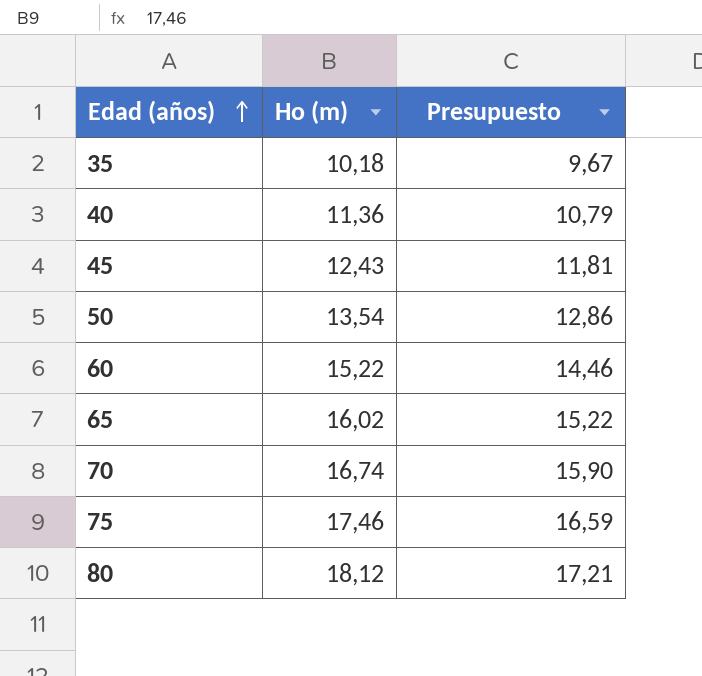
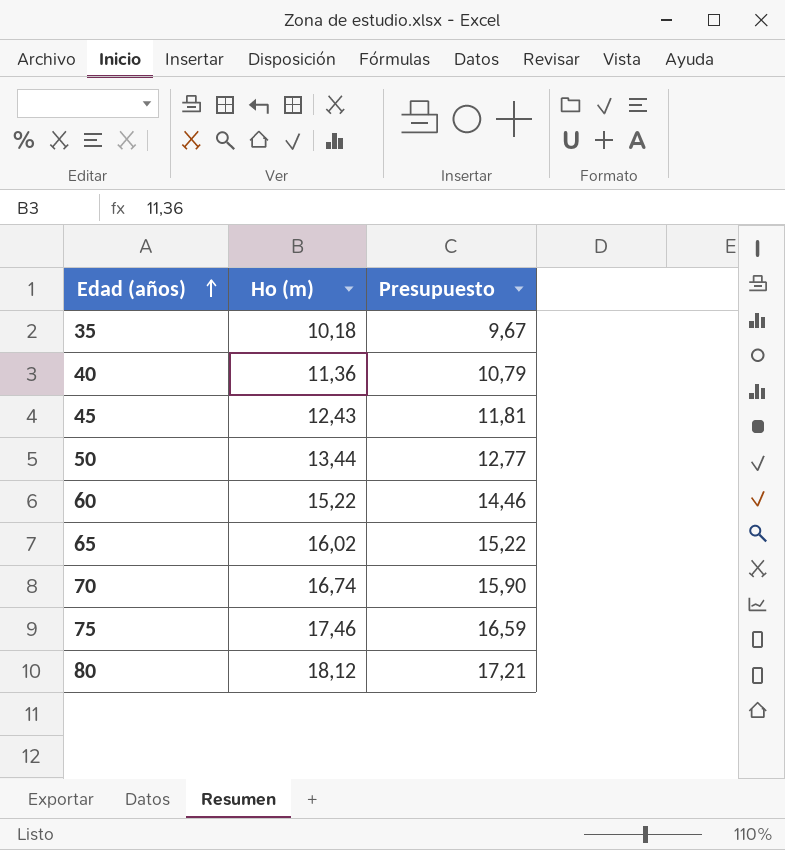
50 | Ho (m): 13,54 -> 13,44
50 | Presupuesto: 12,86 -> 12,77

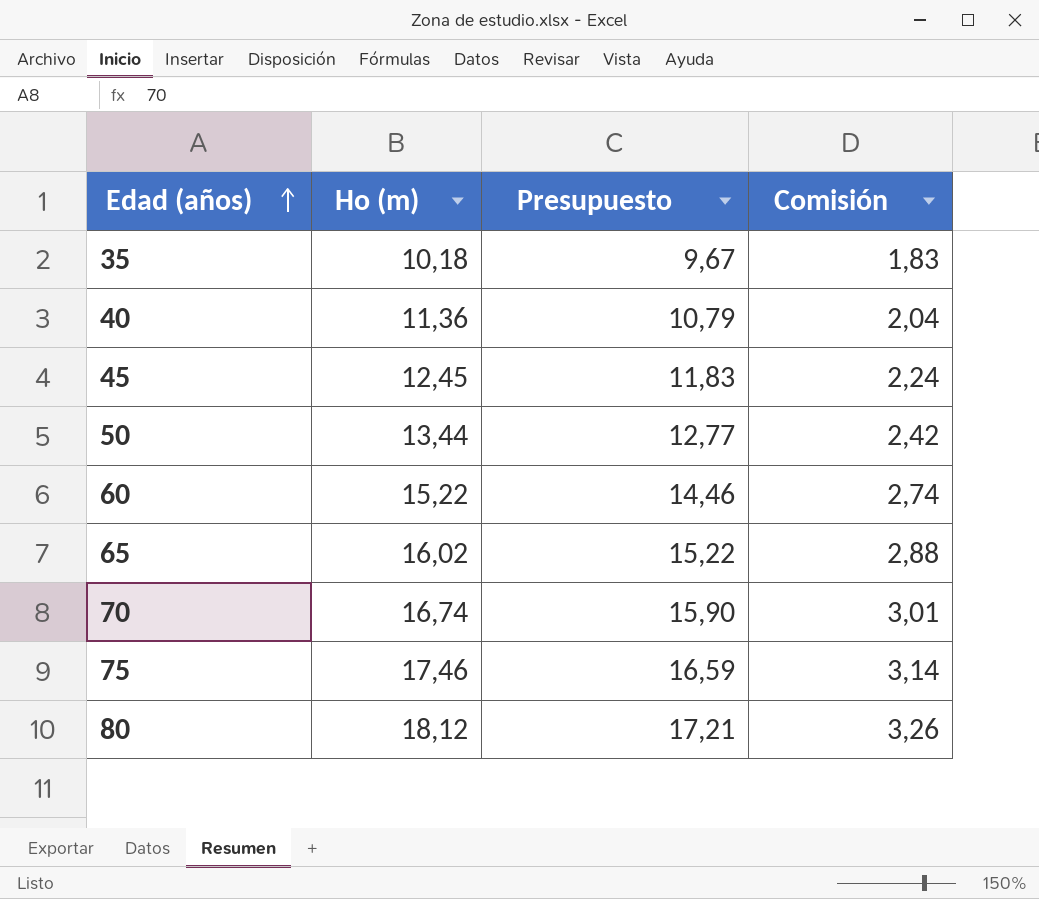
column Comisión | formula: none -> [Ho (m)] * 0,18
45 | Ho (m): 12,43 -> 12,45
45 | Presupuesto: 11,81 -> 11,83

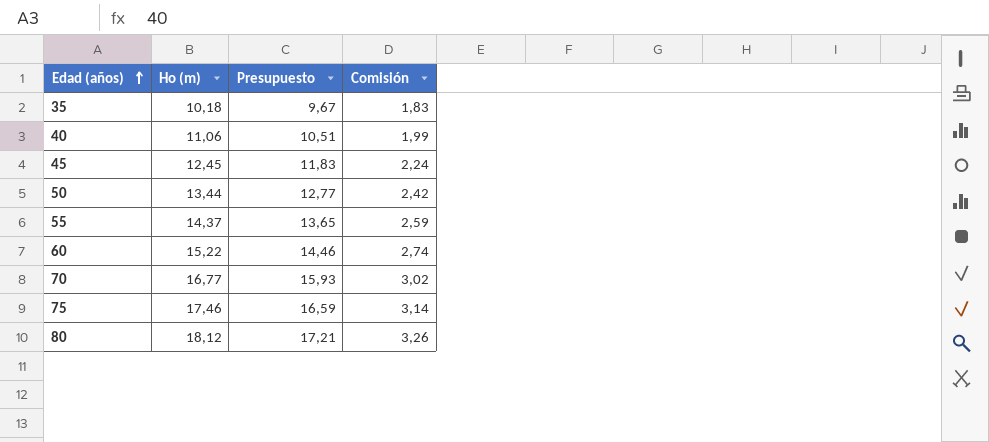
row 65: 16,02 | 15,22 | 2,88 -> none
40 | Ho (m): 11,36 -> 11,06
40 | Presupuesto: 10,79 -> 10,51
40 | Comisión: 2,04 -> 1,99
row 55: none -> 14,37 | 13,65 | 2,59
70 | Ho (m): 16,74 -> 16,77
70 | Presupuesto: 15,90 -> 15,93
70 | Comisión: 3,01 -> 3,02

